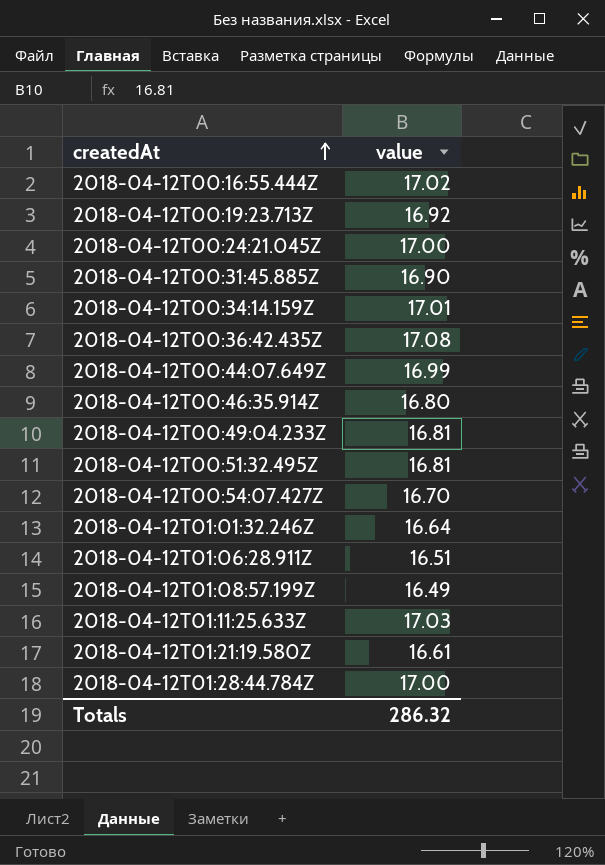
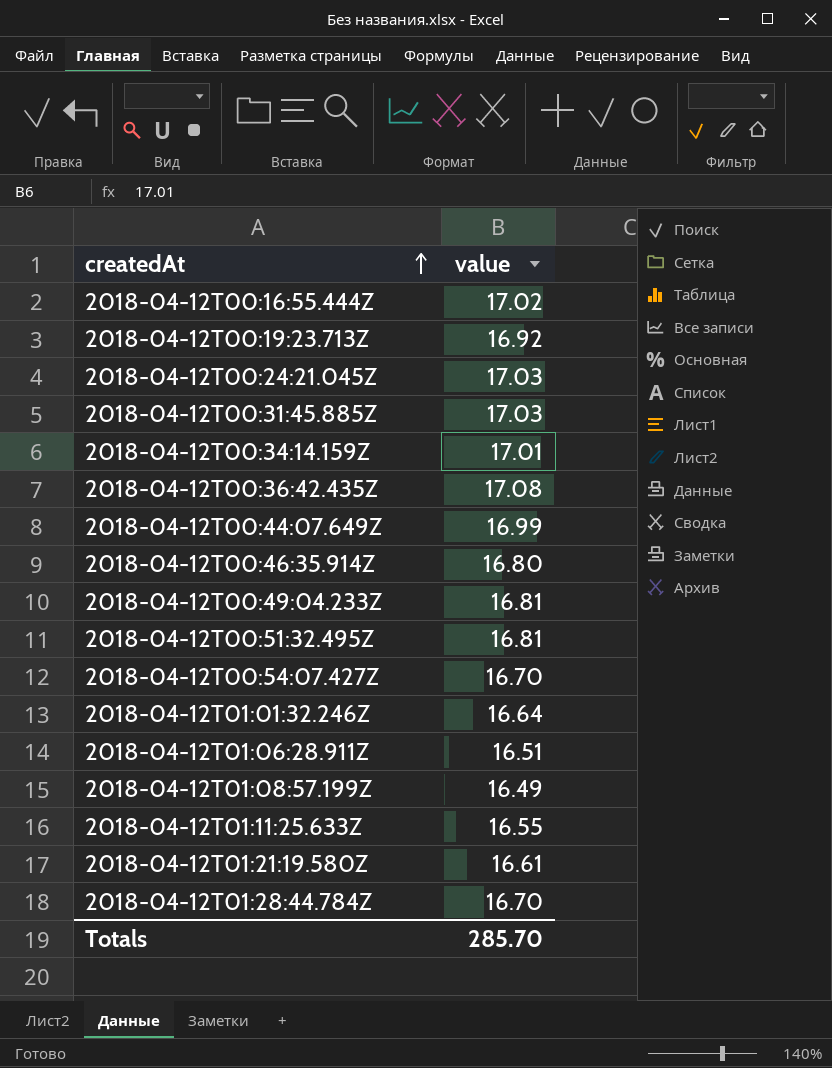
2018-04-12T00:24:21.045Z | value: 17.00 -> 17.03
2018-04-12T00:31:45.885Z | value: 16.90 -> 17.03
2018-04-12T01:11:25.633Z | value: 17.03 -> 16.55
2018-04-12T01:28:44.784Z | value: 17.00 -> 16.70
Totals | value: 286.32 -> 285.70

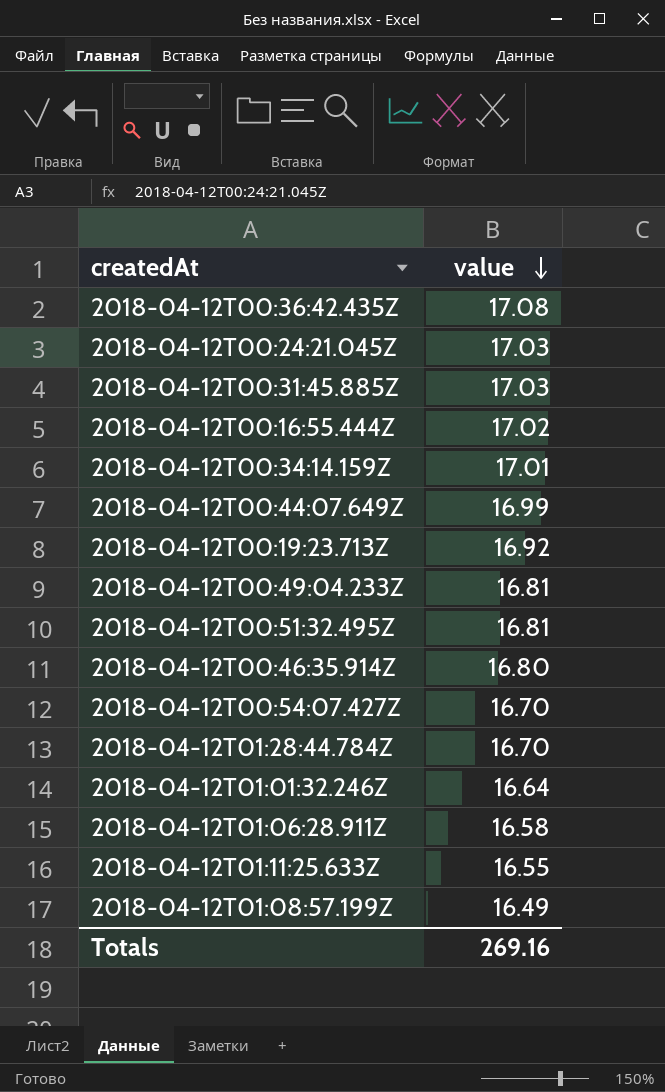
row order: createdAt ascending -> value descending
row 2018-04-12T01:21:19.580Z: 16.61 -> none
2018-04-12T01:06:28.911Z | value: 16.51 -> 16.58
Totals | value: 285.70 -> 269.16

